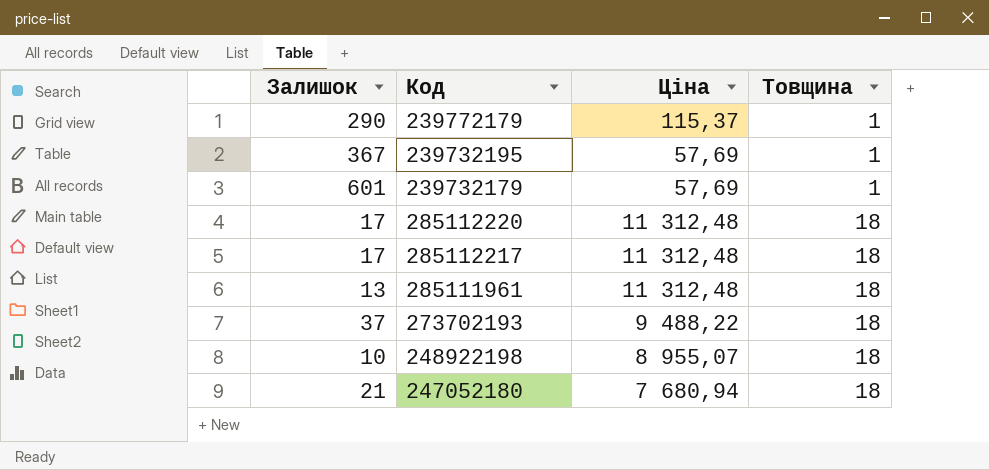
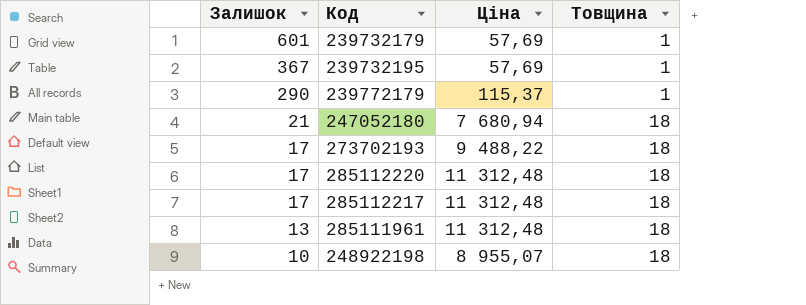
row order: Товщина ascending -> Залишок descending
273702193 | Залишок: 37 -> 17

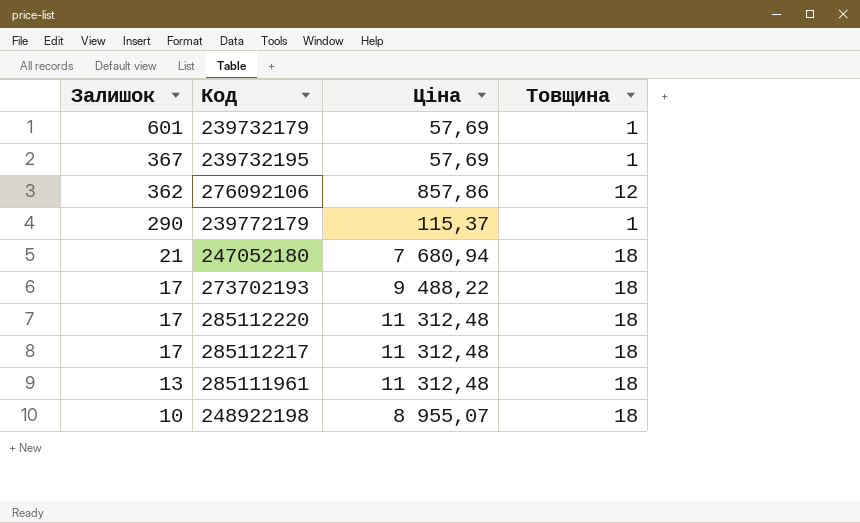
row 276092106: none -> 362 | 857,86 | 12

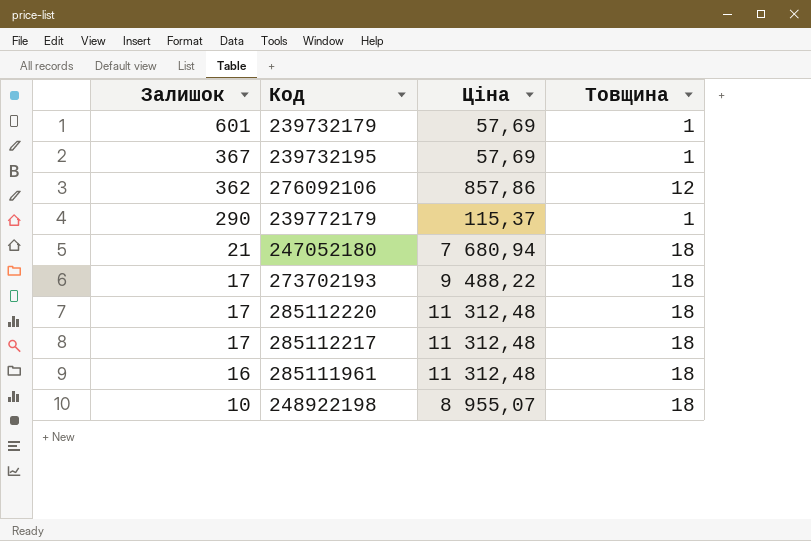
285111961 | Залишок: 13 -> 16

